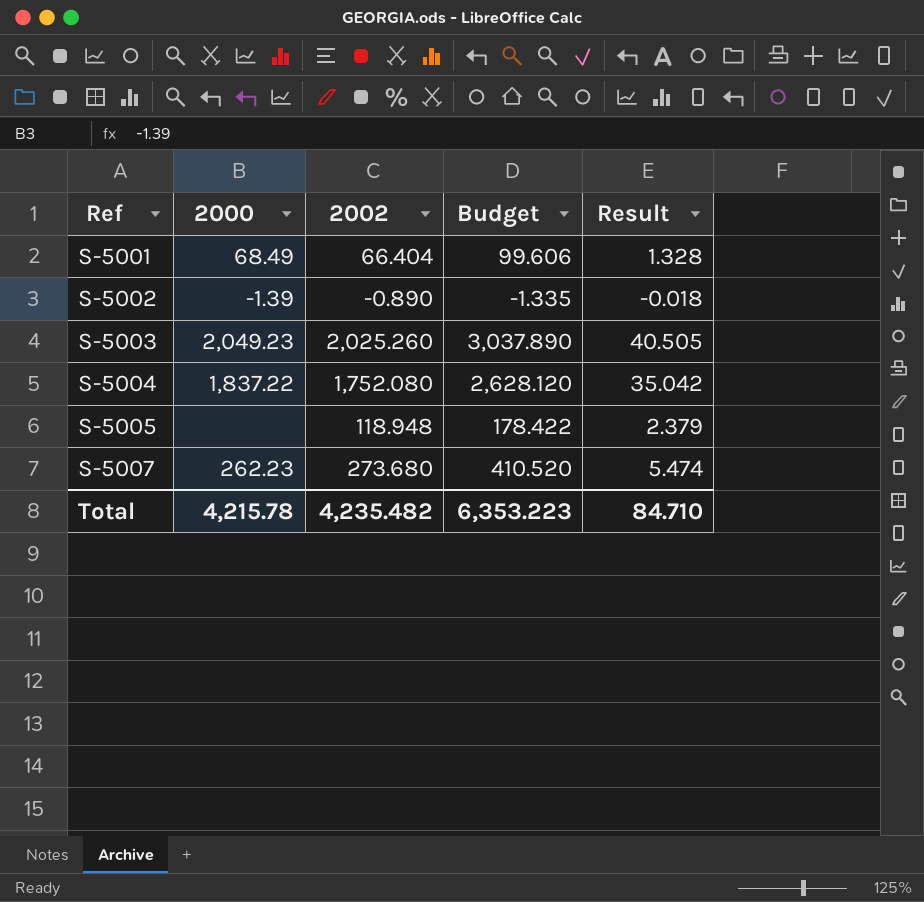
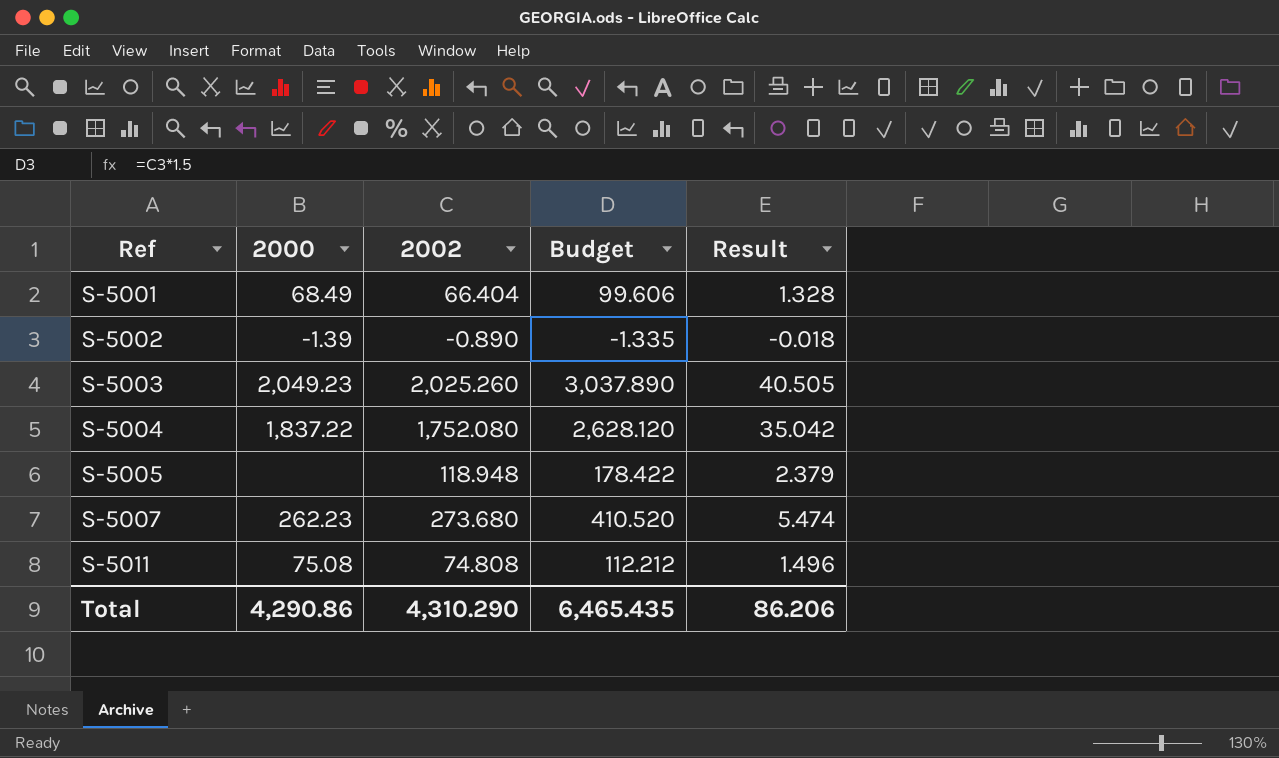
row S-5011: none -> 75.08 | 74.808 | 112.212 | 1.496
Total | 2000: 4,215.78 -> 4,290.86
Total | 2002: 4,235.482 -> 4,310.290
Total | Budget: 6,353.223 -> 6,465.435
Total | Result: 84.710 -> 86.206

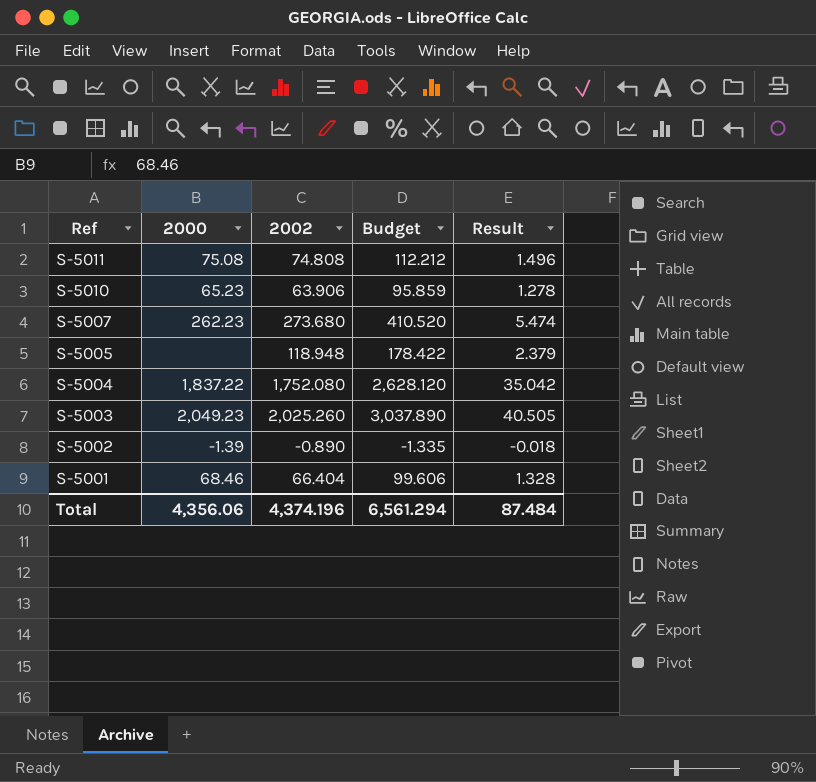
row order: Ref ascending -> Ref descending
row S-5010: none -> 65.23 | 63.906 | 95.859 | 1.278
S-5001 | 2000: 68.49 -> 68.46
Total | 2000: 4,290.86 -> 4,356.06
Total | 2002: 4,310.290 -> 4,374.196
Total | Budget: 6,465.435 -> 6,561.294
Total | Result: 86.206 -> 87.484

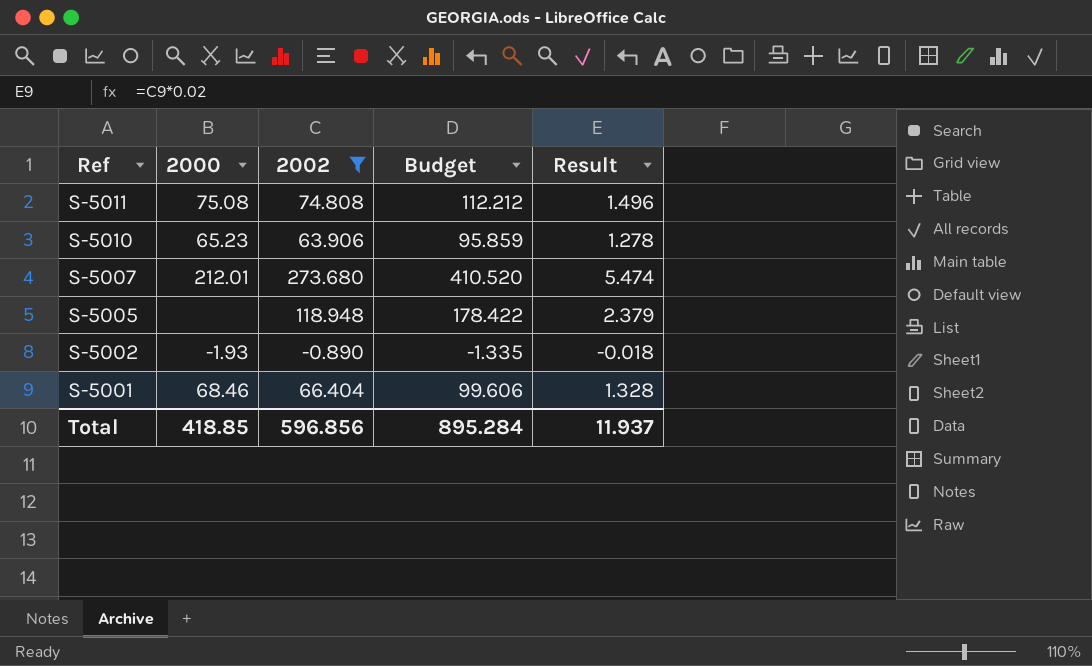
filter: none -> 2002 <= 273.680
S-5007 | 2000: 262.23 -> 212.01
S-5002 | 2000: -1.39 -> -1.93
Total | 2000: 4,356.06 -> 418.85
Total | 2002: 4,374.196 -> 596.856
Total | Budget: 6,561.294 -> 895.284
Total | Result: 87.484 -> 11.937

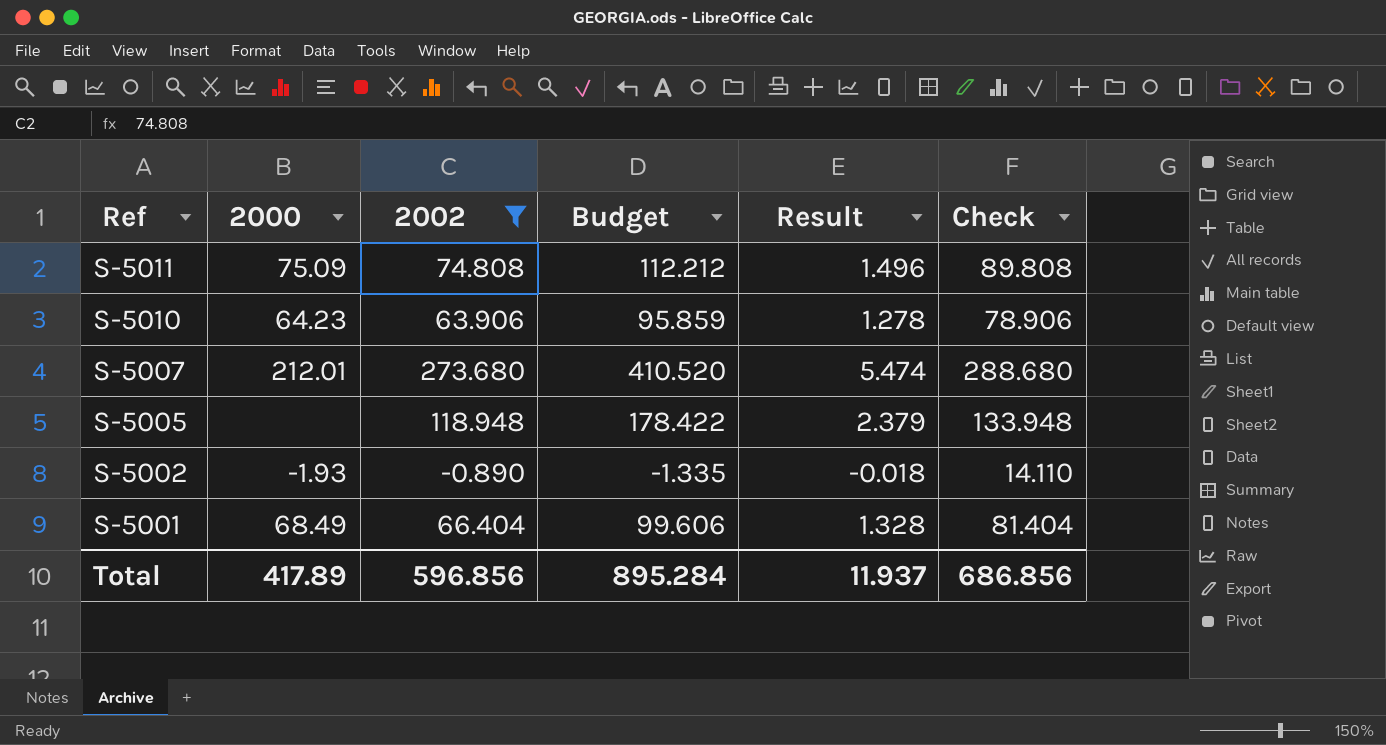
column Check | formula: none -> [2002] + 15
S-5011 | 2000: 75.08 -> 75.09
S-5010 | 2000: 65.23 -> 64.23
S-5001 | 2000: 68.46 -> 68.49
Total | 2000: 418.85 -> 417.89

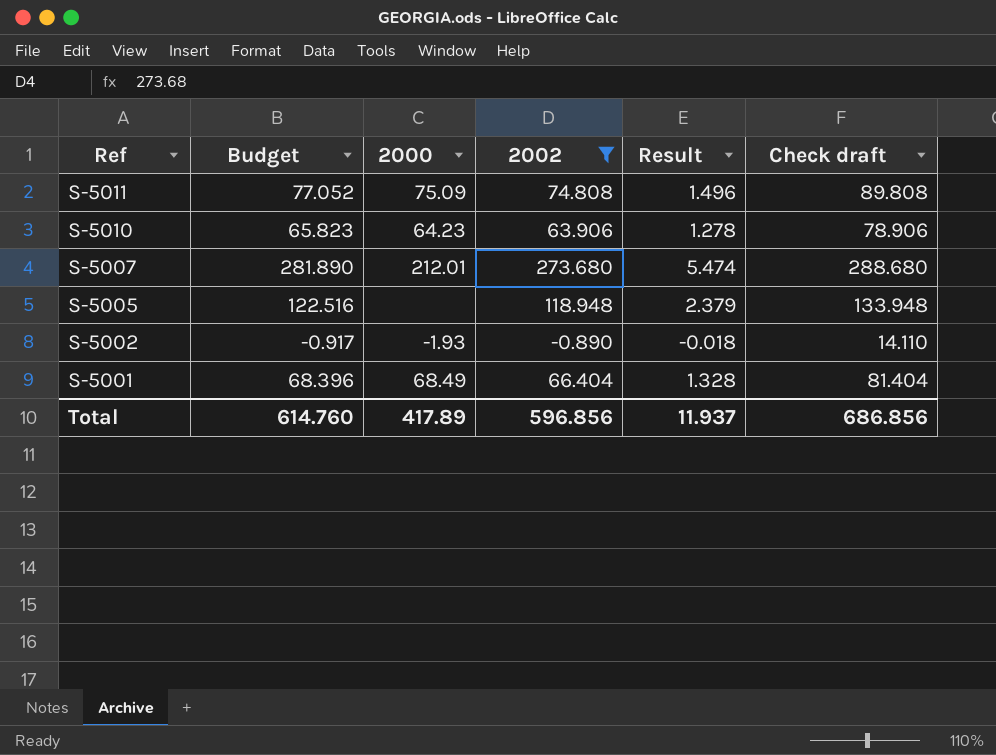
column Budget | formula: [2002] * 1.5 -> [2002] * 1.03
column Budget | position: 4 -> 2
column name: Check -> Check draft
Total | Budget: 895.284 -> 614.760

